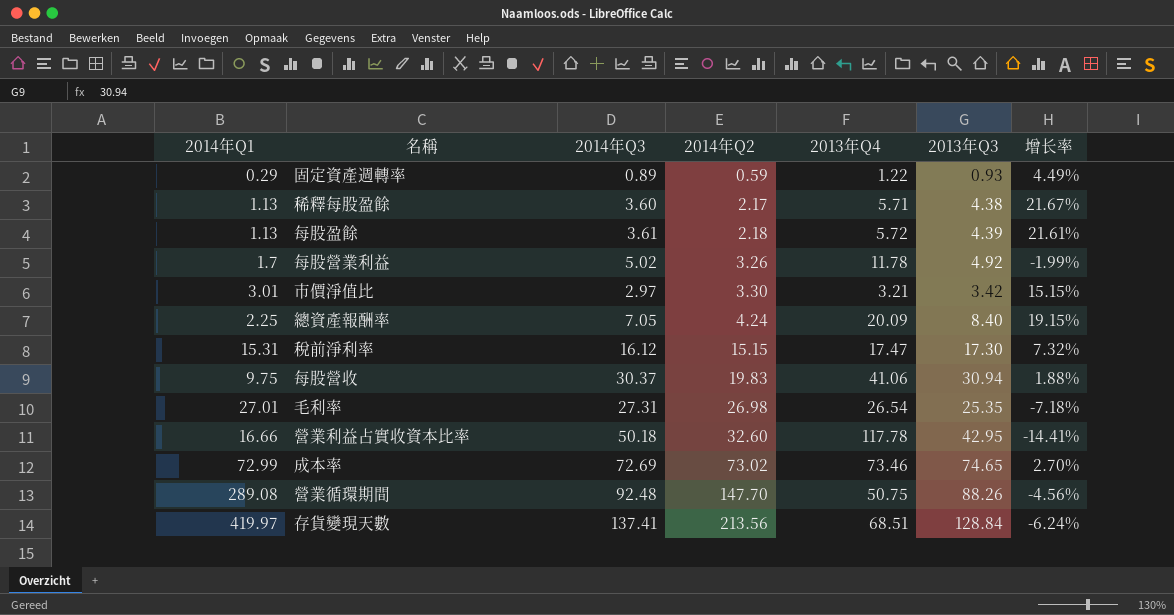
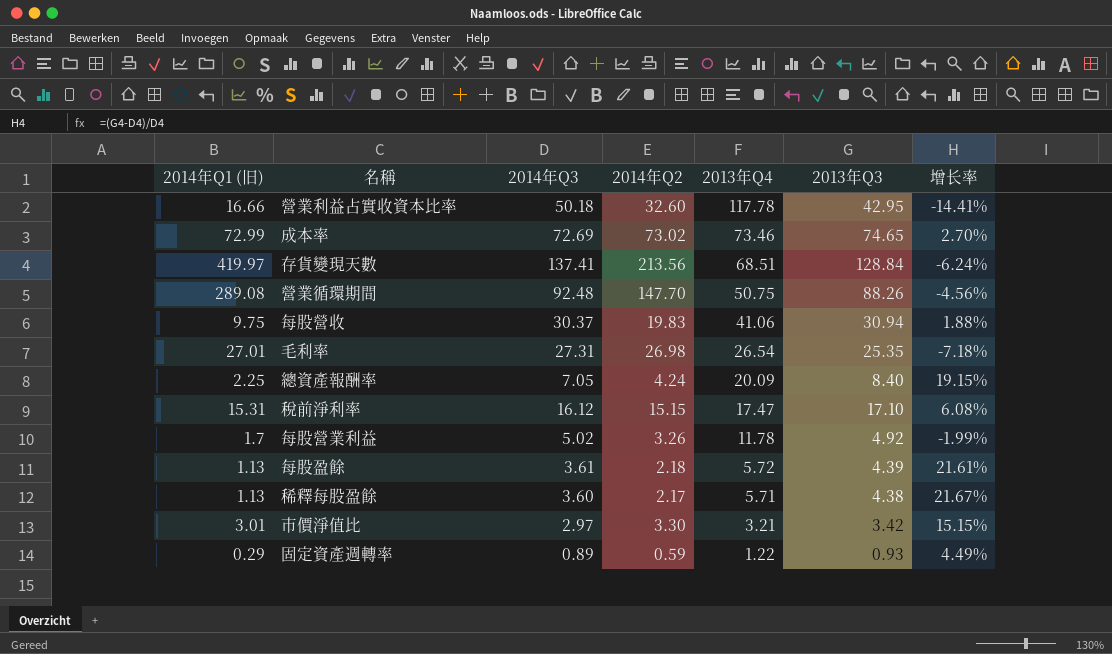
row order: 2014年Q2 ascending -> 2013年Q4 descending
column name: 2014年Q1 -> 2014年Q1 (旧)
稅前淨利率 | 2013年Q3: 17.30 -> 17.10
稅前淨利率 | 增长率: 7.32% -> 6.08%

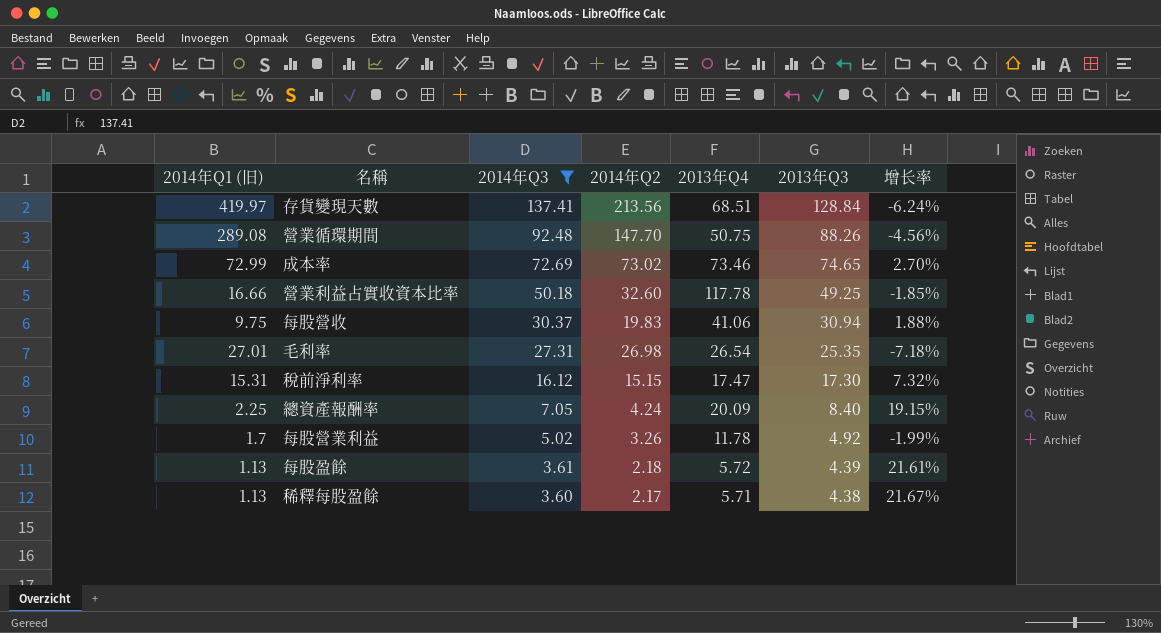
filter: none -> 2014年Q3 >= 3.60
row order: 2013年Q4 descending -> 2014年Q3 descending
營業利益占實收資本比率 | 2013年Q3: 42.95 -> 49.25
營業利益占實收資本比率 | 增长率: -14.41% -> -1.85%
稅前淨利率 | 2013年Q3: 17.10 -> 17.30
稅前淨利率 | 增长率: 6.08% -> 7.32%

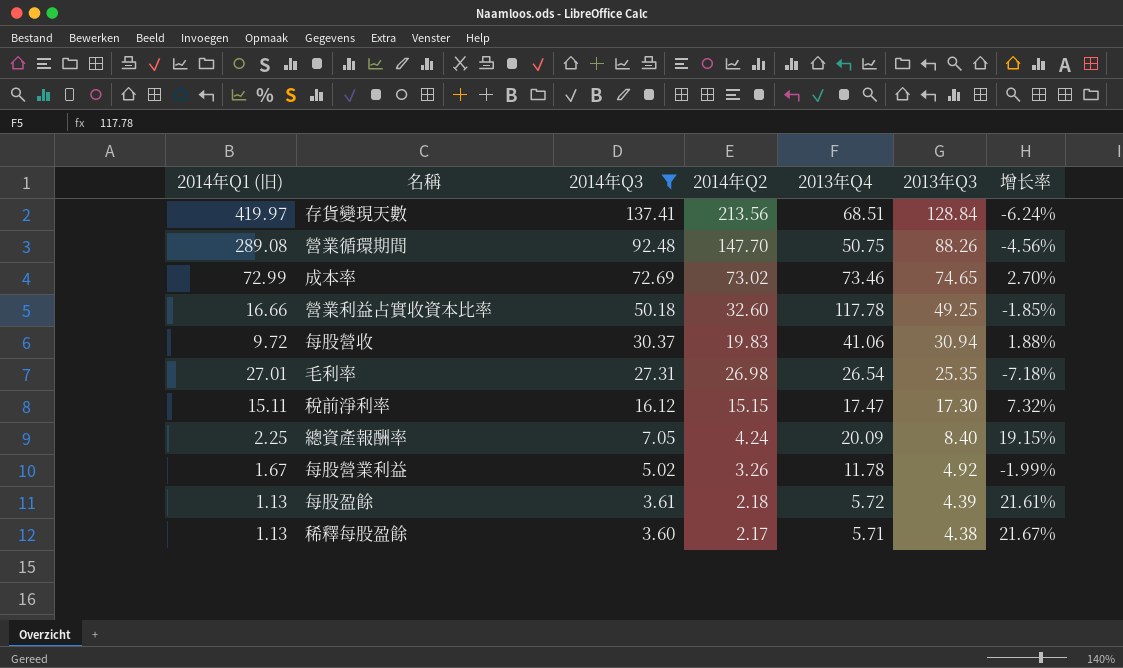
每股營收 | 2014年Q1 (旧): 9.75 -> 9.72
稅前淨利率 | 2014年Q1 (旧): 15.31 -> 15.11
每股營業利益 | 2014年Q1 (旧): 1.7 -> 1.67

